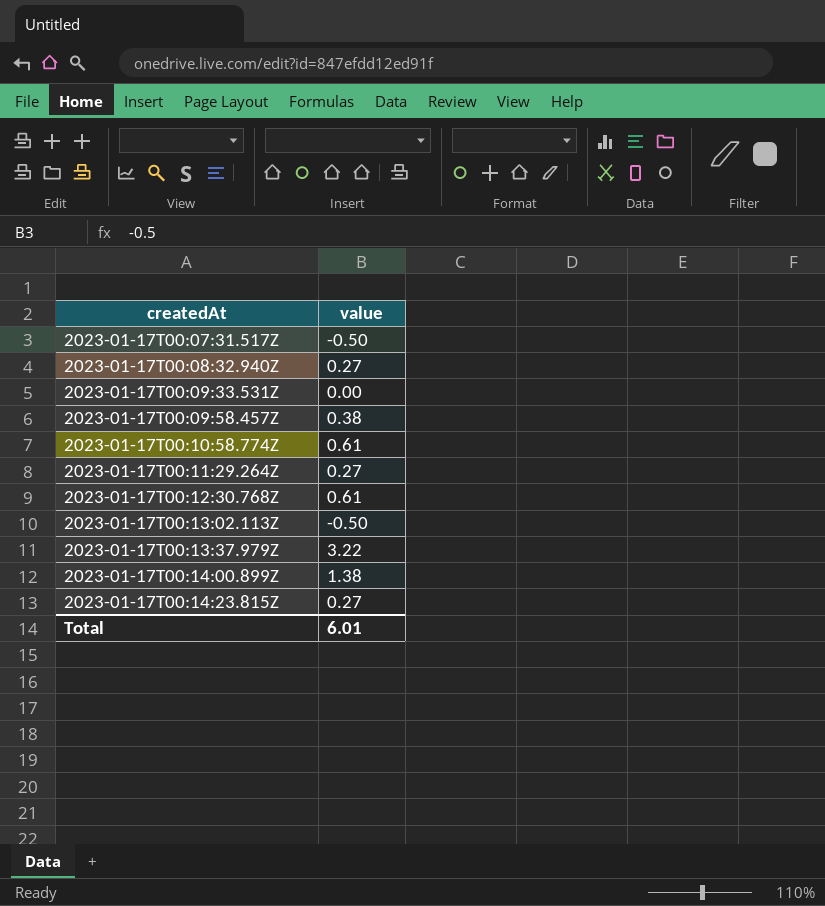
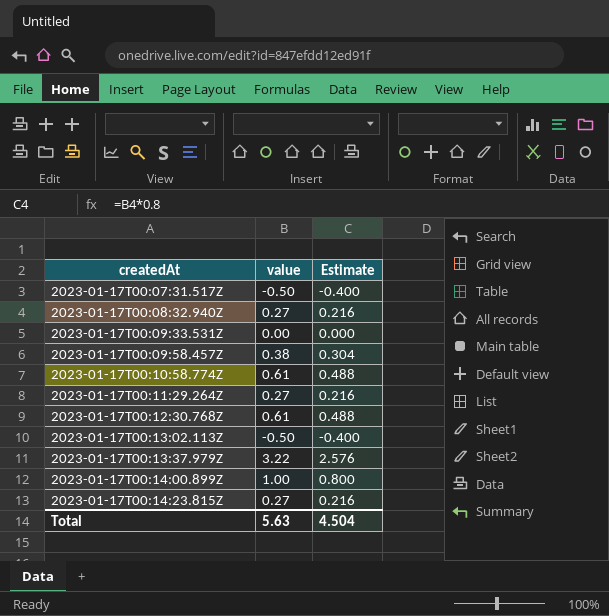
column Estimate | formula: none -> [value] * 0.8
2023-01-17T00:14:00.899Z | value: 1.38 -> 1.00
Total | value: 6.01 -> 5.63

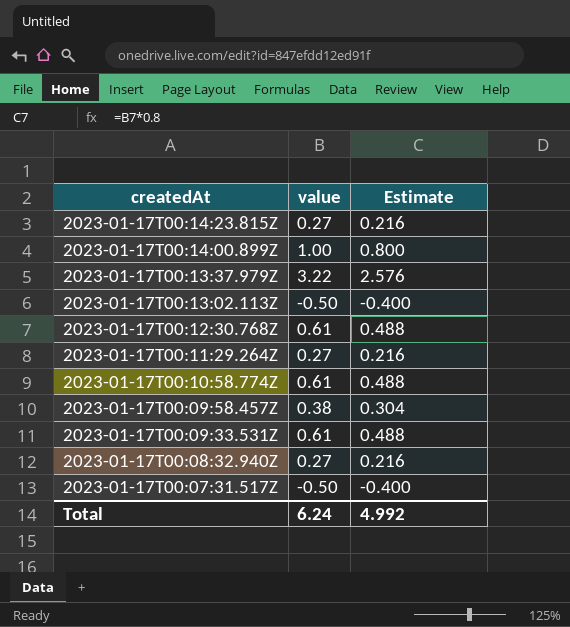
row order: createdAt ascending -> createdAt descending
2023-01-17T00:09:33.531Z | value: 0.00 -> 0.61
2023-01-17T00:09:33.531Z | Estimate: 0.000 -> 0.488
Total | value: 5.63 -> 6.24
Total | Estimate: 4.504 -> 4.992

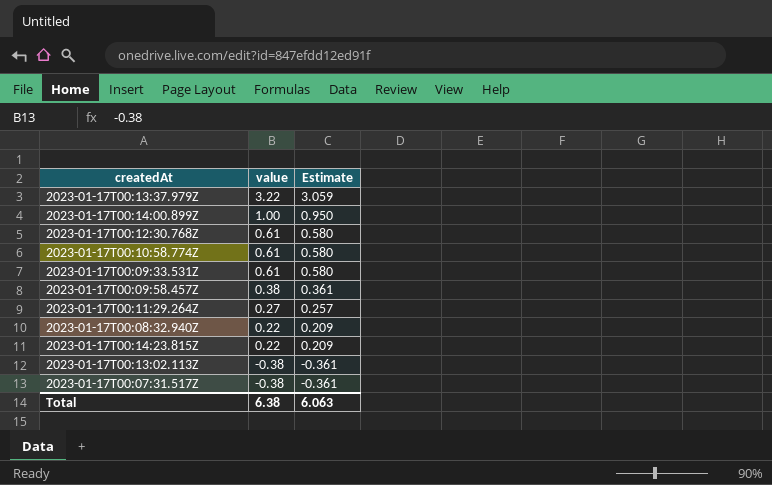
row order: createdAt descending -> value descending
column Estimate | formula: [value] * 0.8 -> [value] * 0.95
2023-01-17T00:08:32.940Z | value: 0.27 -> 0.22
2023-01-17T00:14:23.815Z | value: 0.27 -> 0.22
2023-01-17T00:13:02.113Z | value: -0.50 -> -0.38
2023-01-17T00:07:31.517Z | value: -0.50 -> -0.38
Total | value: 6.24 -> 6.38
Total | Estimate: 4.992 -> 6.063

